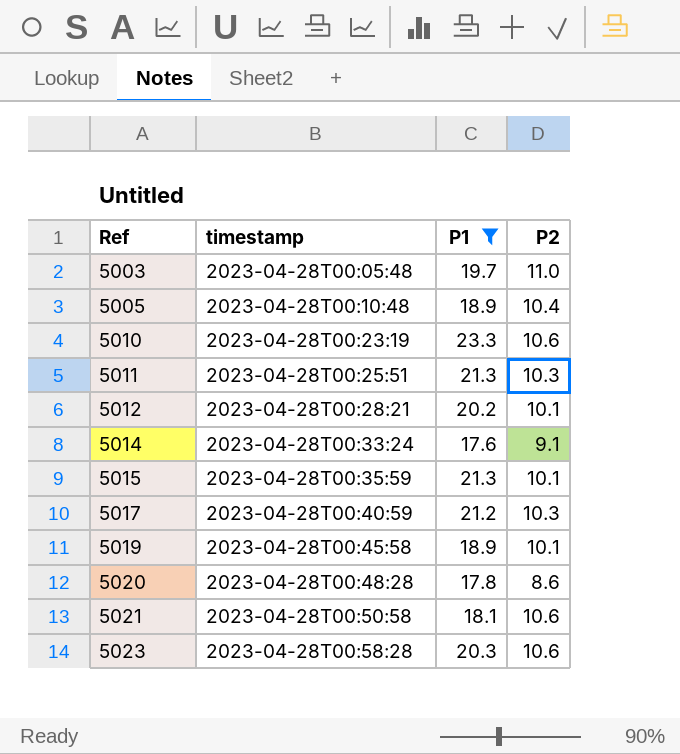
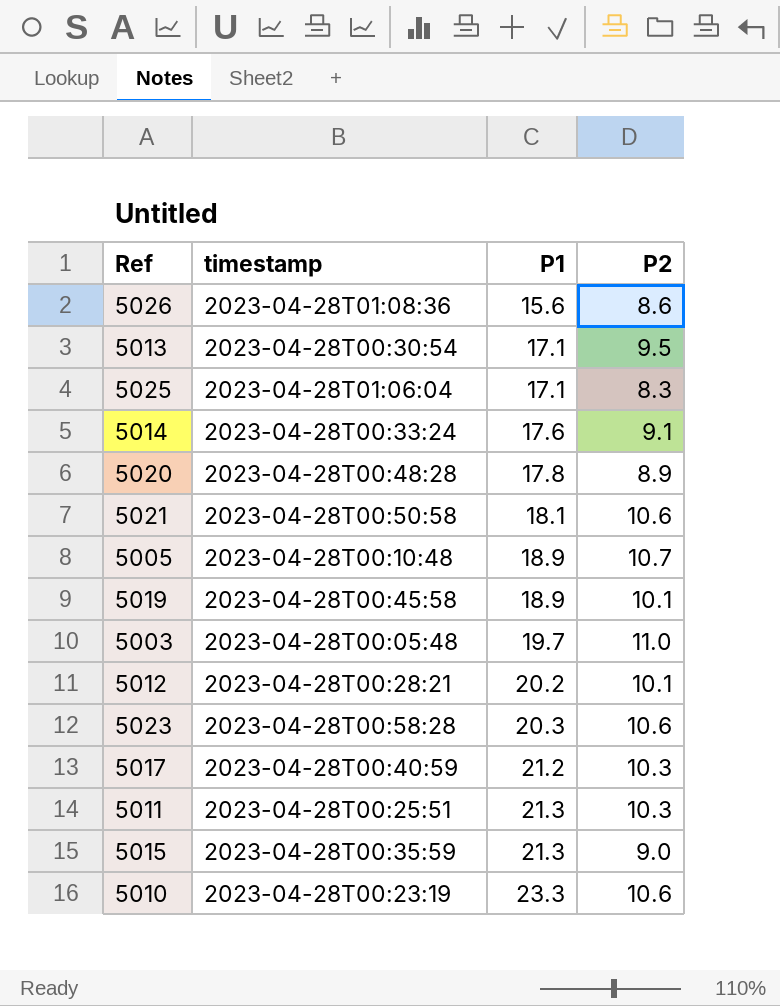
filter: P1 >= 17.6 -> none
row order: Ref ascending -> P1 ascending
5020 | P2: 8.6 -> 8.9
5005 | P2: 10.4 -> 10.7
5015 | P2: 10.1 -> 9.0

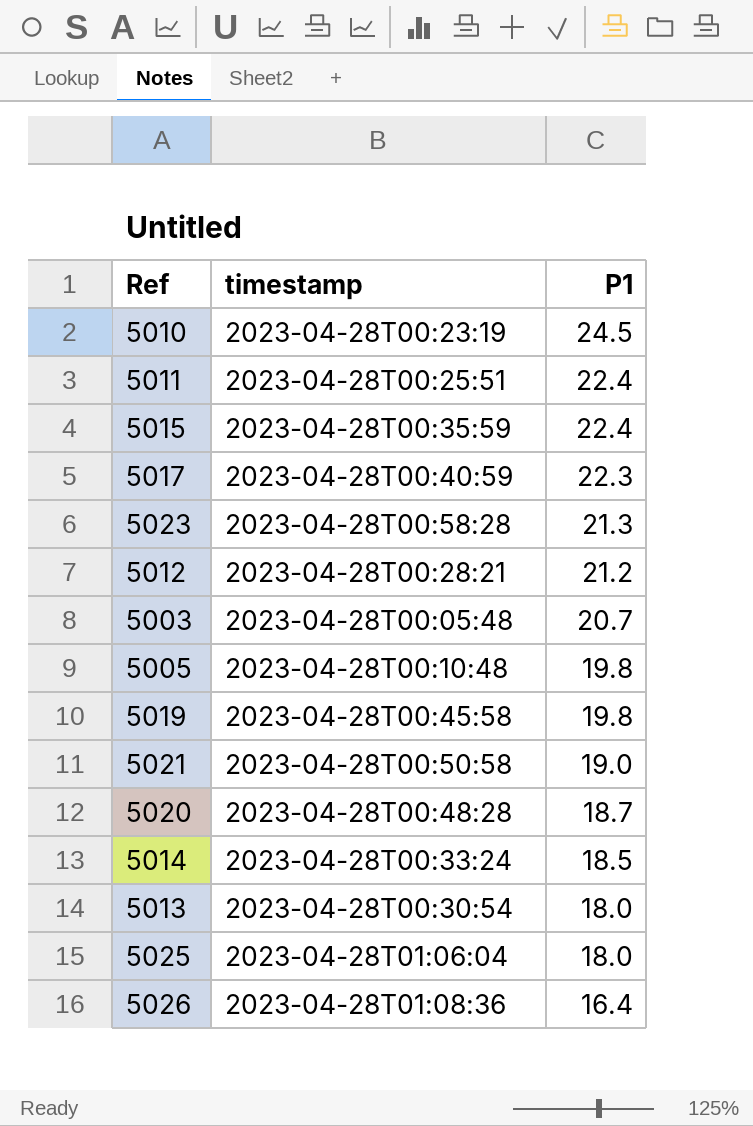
row order: P1 ascending -> P1 descending
column P2 | position: 4 -> none
5010 | P1: 23.3 -> 24.5
5011 | P1: 21.3 -> 22.4
5015 | P1: 21.3 -> 22.4
5017 | P1: 21.2 -> 22.3
5023 | P1: 20.3 -> 21.3
5012 | P1: 20.2 -> 21.2
5003 | P1: 19.7 -> 20.7
5005 | P1: 18.9 -> 19.8
5019 | P1: 18.9 -> 19.8
5021 | P1: 18.1 -> 19.0
5020 | P1: 17.8 -> 18.7
5014 | P1: 17.6 -> 18.5
5013 | P1: 17.1 -> 18.0
5025 | P1: 17.1 -> 18.0
5026 | P1: 15.6 -> 16.4

